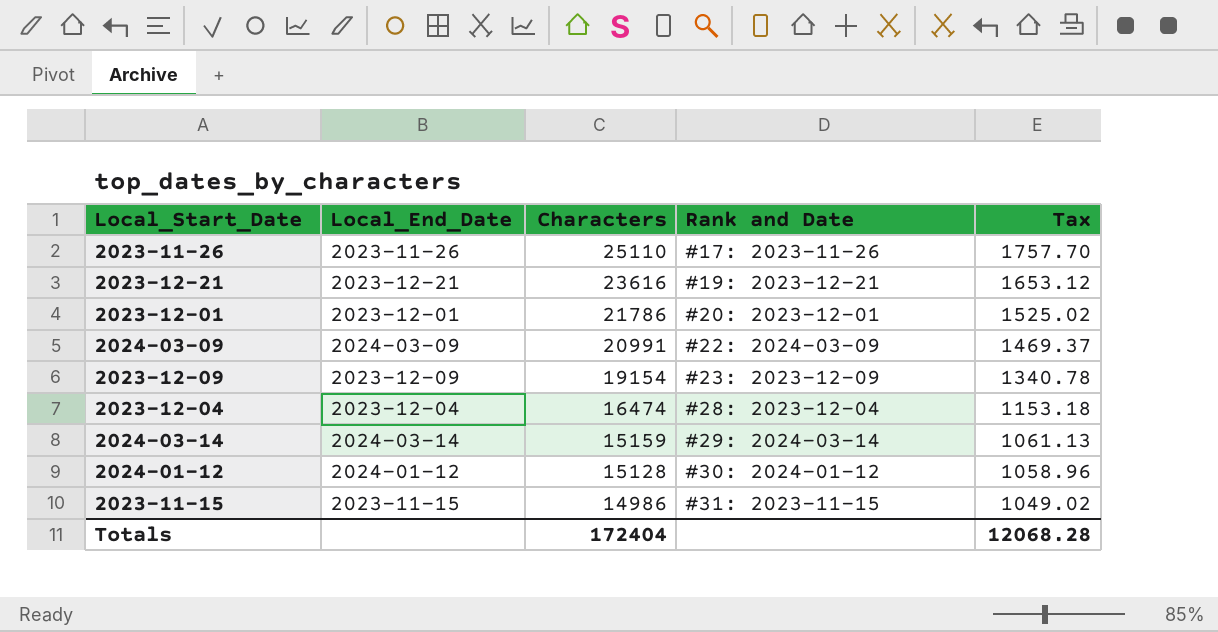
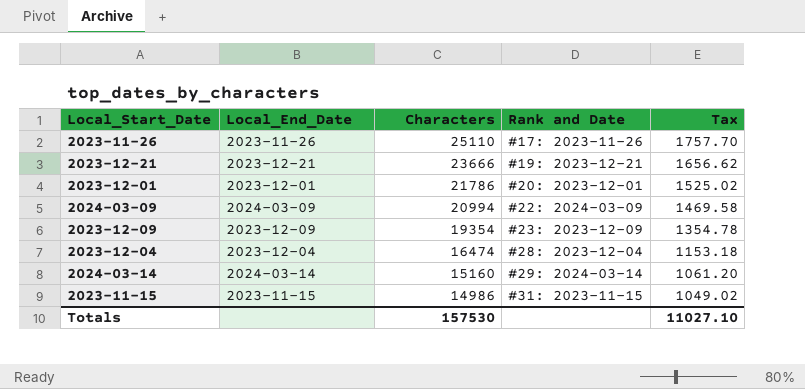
row 2024-01-12: 2024-01-12 | 15128 | #30: 2024-01-12 | 1058.96 -> none
2023-12-21 | Characters: 23616 -> 23666
2023-12-21 | Tax: 1653.12 -> 1656.62
2024-03-09 | Characters: 20991 -> 20994
2024-03-09 | Tax: 1469.37 -> 1469.58
2023-12-09 | Characters: 19154 -> 19354
2023-12-09 | Tax: 1340.78 -> 1354.78
2024-03-14 | Characters: 15159 -> 15160
2024-03-14 | Tax: 1061.13 -> 1061.20
Totals | Characters: 172404 -> 157530
Totals | Tax: 12068.28 -> 11027.10

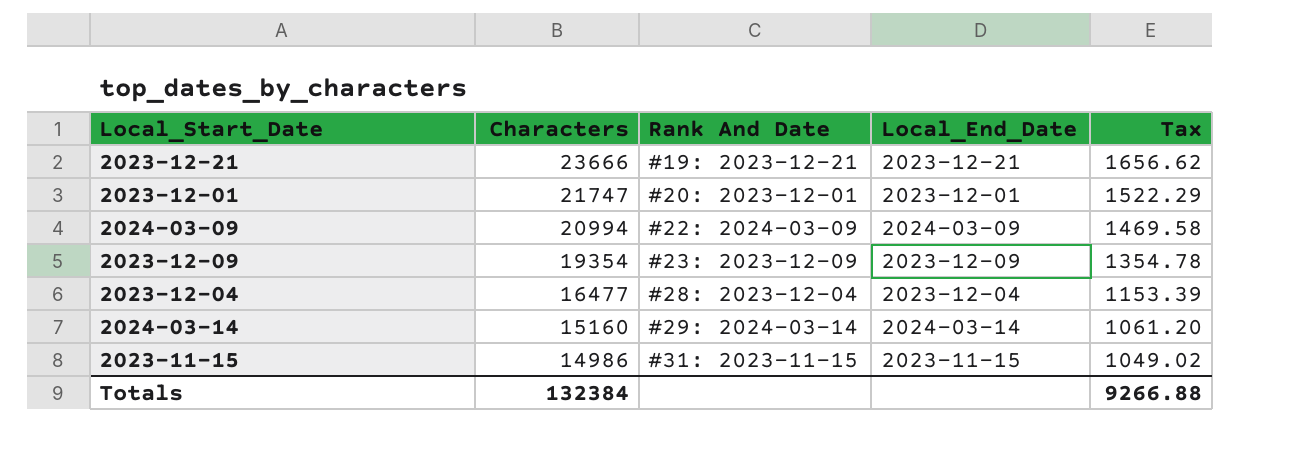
column name: Rank and Date -> Rank And Date
column Local_End_Date | position: 2 -> 4
row 2023-11-26: 2023-11-26 | 25110 | #17: 2023-11-26 | 1757.70 -> none
2023-12-01 | Characters: 21786 -> 21747
2023-12-01 | Tax: 1525.02 -> 1522.29
2023-12-04 | Characters: 16474 -> 16477
2023-12-04 | Tax: 1153.18 -> 1153.39
Totals | Characters: 157530 -> 132384
Totals | Tax: 11027.10 -> 9266.88

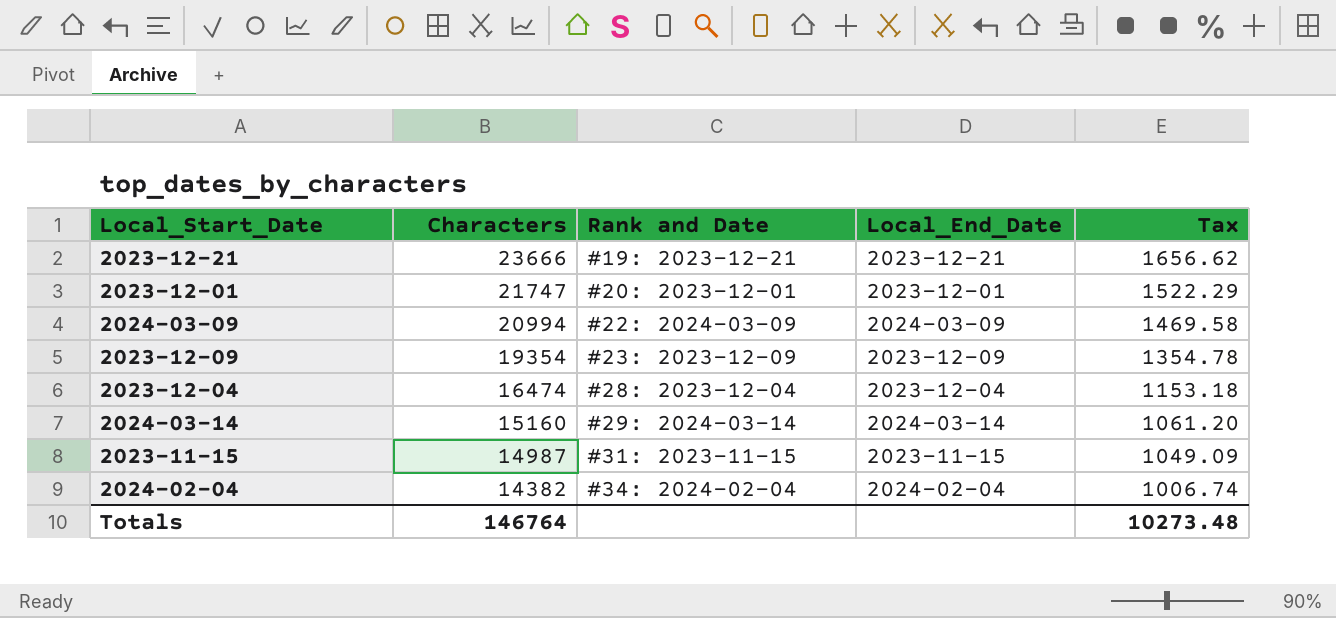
column name: Rank And Date -> Rank and Date
2023-12-04 | Characters: 16477 -> 16474
2023-12-04 | Tax: 1153.39 -> 1153.18
2023-11-15 | Characters: 14986 -> 14987
2023-11-15 | Tax: 1049.02 -> 1049.09
row 2024-02-04: none -> 14382 | #34: 2024-02-04 | 2024-02-04 | 1006.74
Totals | Characters: 132384 -> 146764
Totals | Tax: 9266.88 -> 10273.48

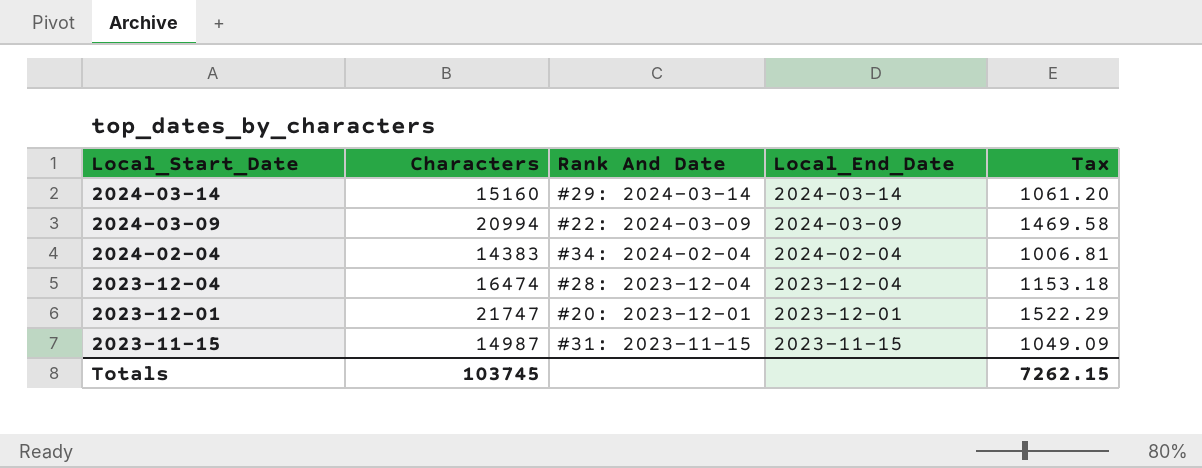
row order: Characters descending -> Local_Start_Date descending
column name: Rank and Date -> Rank And Date
row 2023-12-21: 23666 | #19: 2023-12-21 | 2023-12-21 | 1656.62 -> none
row 2023-12-09: 19354 | #23: 2023-12-09 | 2023-12-09 | 1354.78 -> none
2024-02-04 | Characters: 14382 -> 14383
2024-02-04 | Tax: 1006.74 -> 1006.81
Totals | Characters: 146764 -> 103745
Totals | Tax: 10273.48 -> 7262.15

